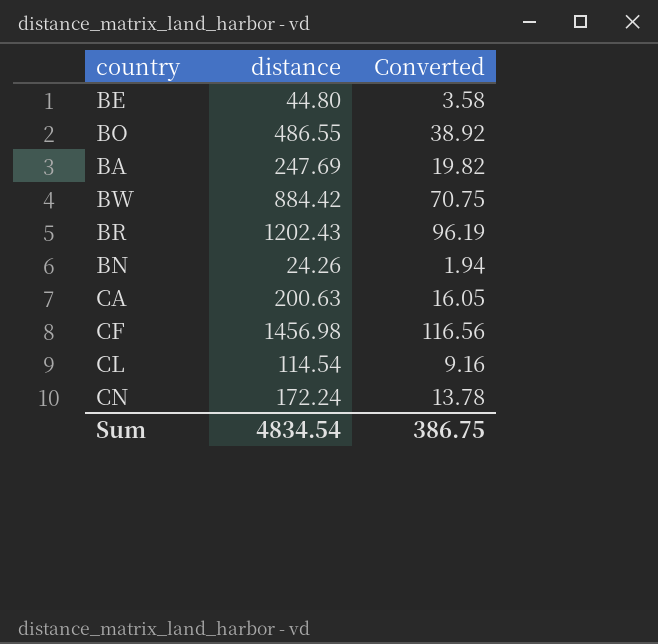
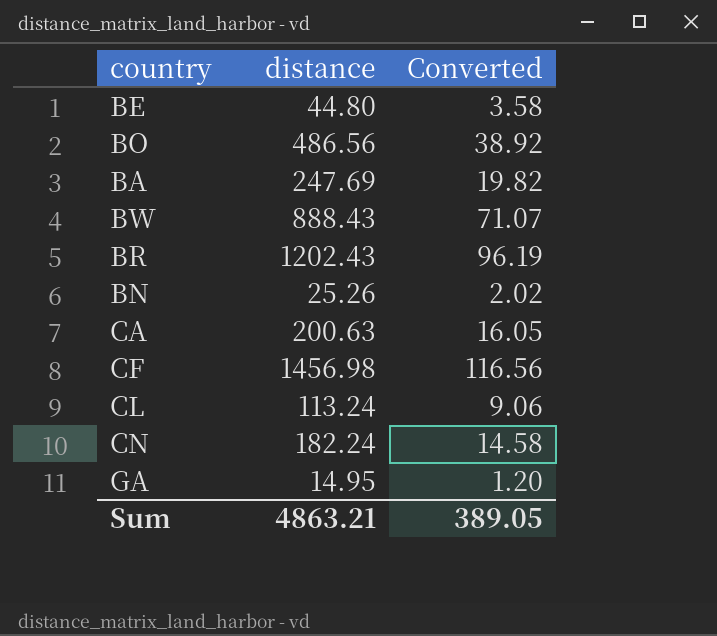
BO | distance: 486.55 -> 486.56
BW | distance: 884.42 -> 888.43
BW | Converted: 70.75 -> 71.07
BN | distance: 24.26 -> 25.26
BN | Converted: 1.94 -> 2.02
CL | distance: 114.54 -> 113.24
CL | Converted: 9.16 -> 9.06
CN | distance: 172.24 -> 182.24
CN | Converted: 13.78 -> 14.58
row GA: none -> 14.95 | 1.20
Sum | distance: 4834.54 -> 4863.21
Sum | Converted: 386.75 -> 389.05

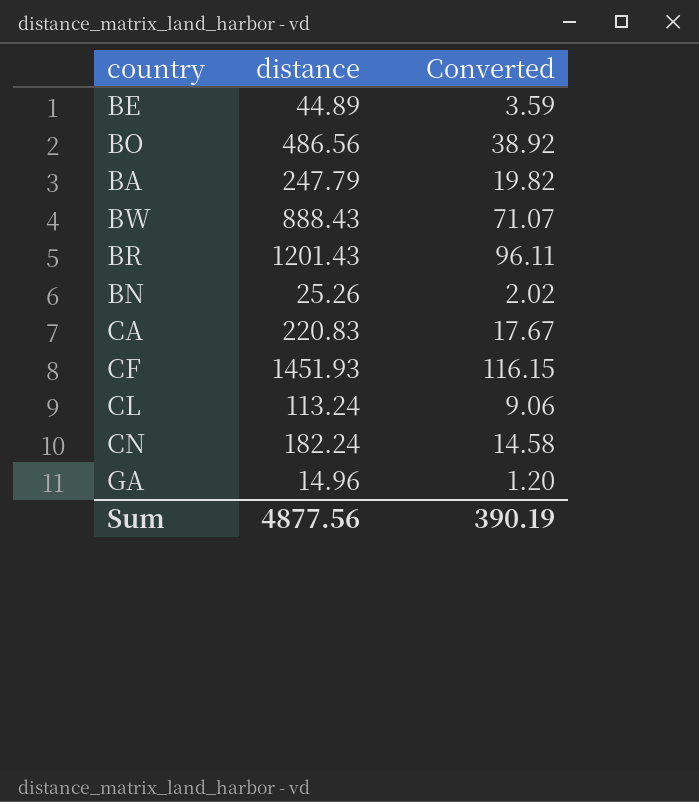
BE | distance: 44.80 -> 44.89
BE | Converted: 3.58 -> 3.59
BA | distance: 247.69 -> 247.79
BR | distance: 1202.43 -> 1201.43
BR | Converted: 96.19 -> 96.11
CA | distance: 200.63 -> 220.83
CA | Converted: 16.05 -> 17.67
CF | distance: 1456.98 -> 1451.93
CF | Converted: 116.56 -> 116.15
GA | distance: 14.95 -> 14.96
Sum | distance: 4863.21 -> 4877.56
Sum | Converted: 389.05 -> 390.19

